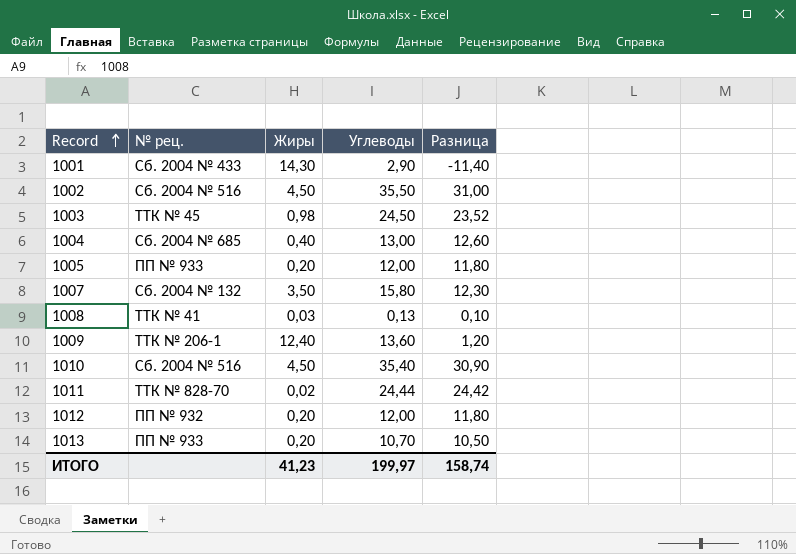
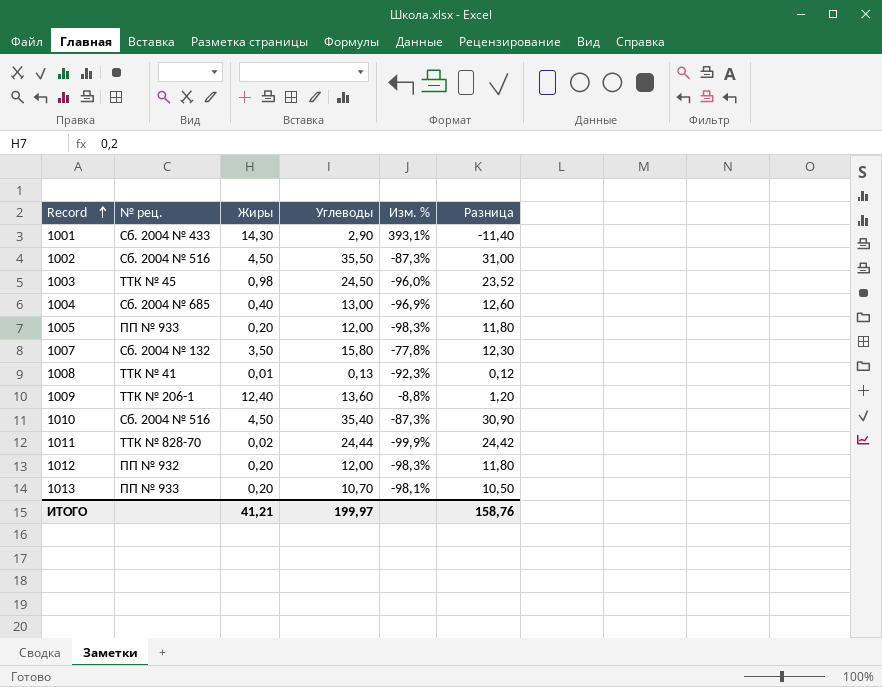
column Изм. % | formula: none -> ([Жиры] - [Углеводы]) / [Углеводы]
1008 | Жиры: 0,03 -> 0,01
1008 | Разница: 0,10 -> 0,12
ИТОГО | Жиры: 41,23 -> 41,21
ИТОГО | Разница: 158,74 -> 158,76

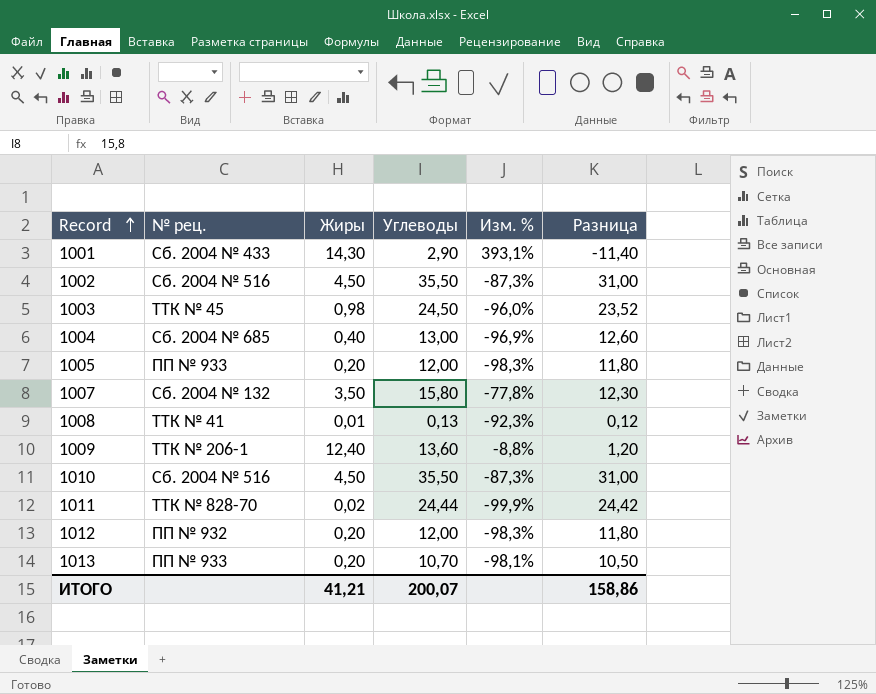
1010 | Углеводы: 35,40 -> 35,50
1010 | Разница: 30,90 -> 31,00
ИТОГО | Углеводы: 199,97 -> 200,07
ИТОГО | Разница: 158,76 -> 158,86

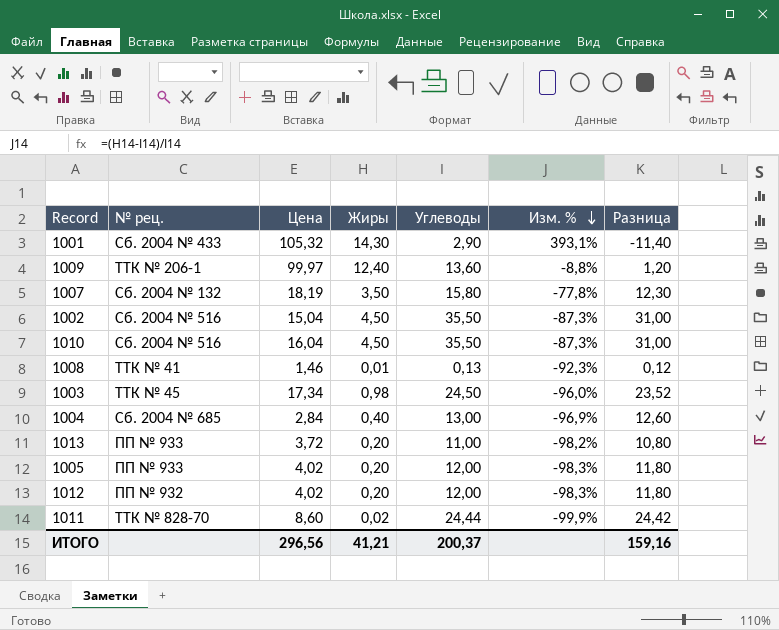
row order: Record ascending -> Изм. % descending
column Цена | position: none -> 3
1013 | Углеводы: 10,70 -> 11,00
1013 | Изм. %: -98,1% -> -98,2%
1013 | Разница: 10,50 -> 10,80
ИТОГО | Углеводы: 200,07 -> 200,37
ИТОГО | Разница: 158,86 -> 159,16

